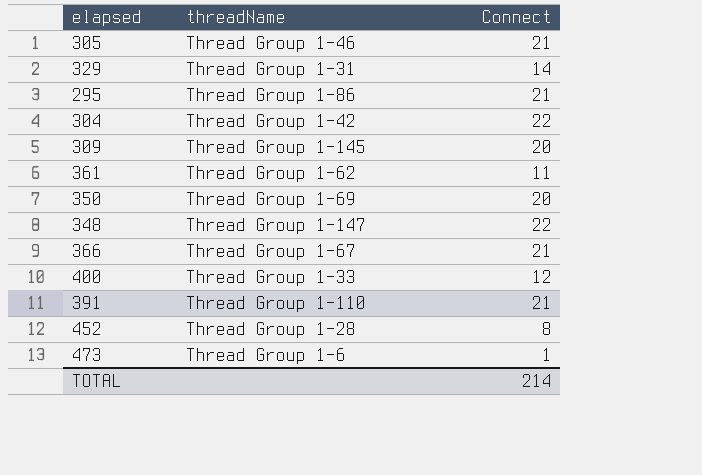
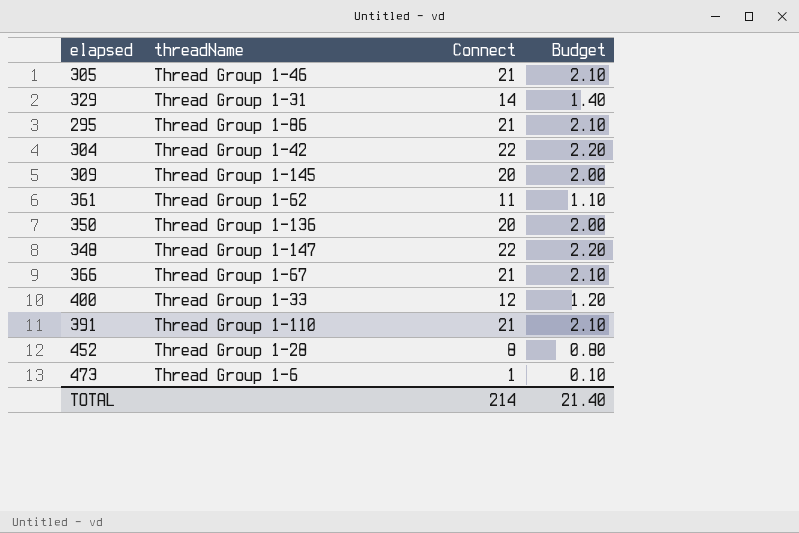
column Budget | formula: none -> [Connect] * 0.1
350 | threadName: Thread Group 1-69 -> Thread Group 1-136

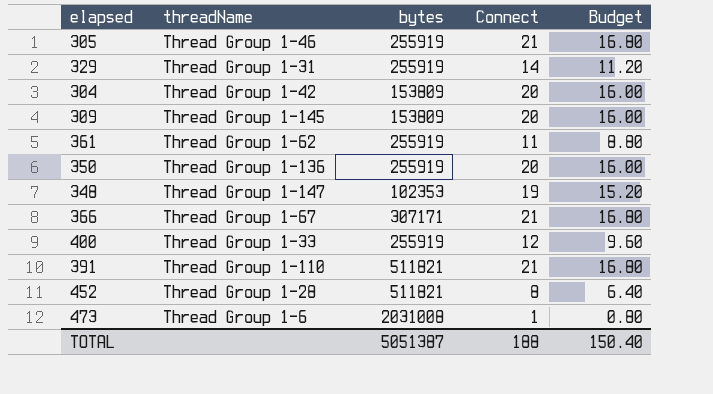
column bytes | position: none -> 3
column Budget | formula: [Connect] * 0.1 -> [Connect] * 0.8
row 295: Thread Group 1-86 | 21 | 2.10 -> none
304 | Connect: 22 -> 20
348 | Connect: 22 -> 19
TOTAL | Connect: 214 -> 188
TOTAL | Budget: 21.40 -> 150.40

